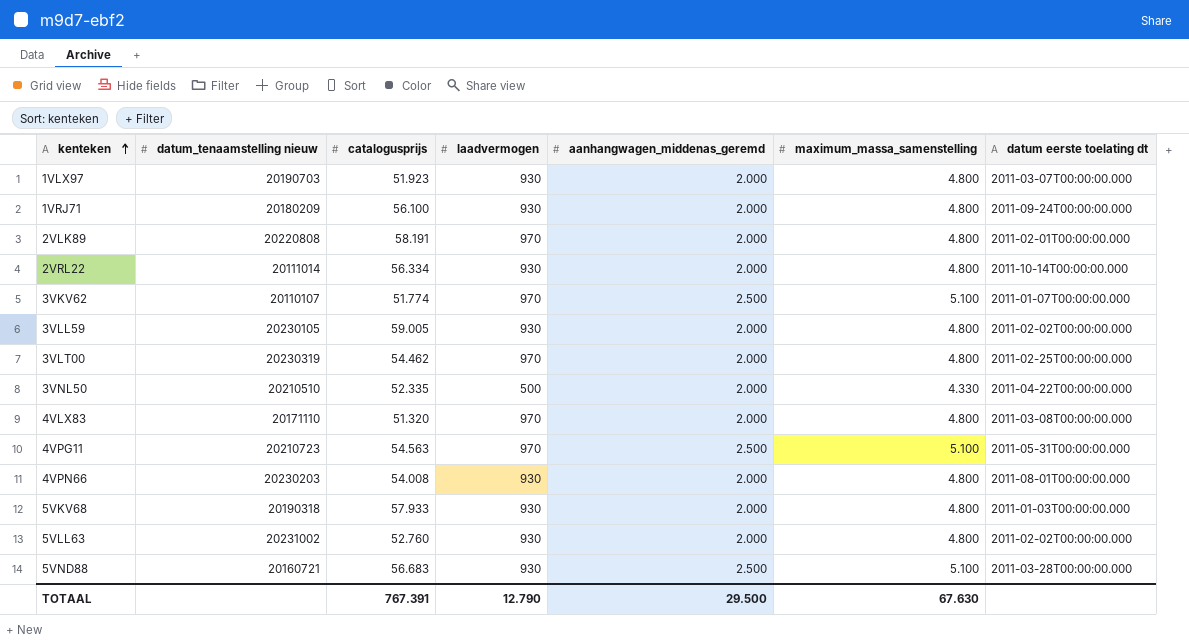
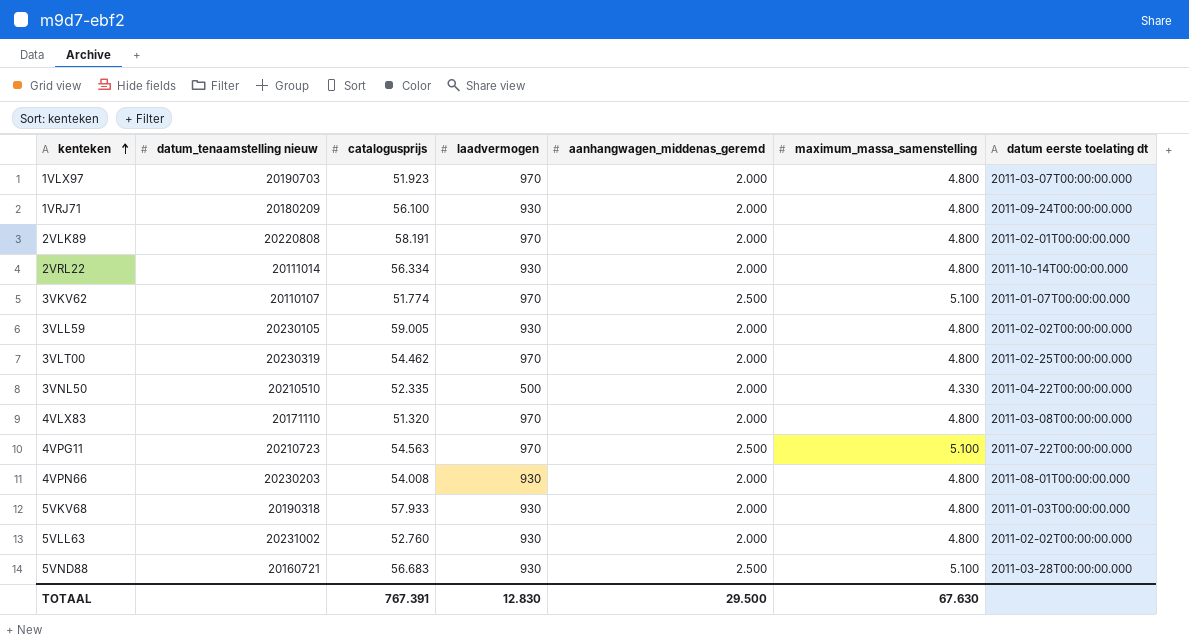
1VLX97 | laadvermogen: 930 -> 970
4VPG11 | datum eerste toelating dt: 2011-05-31T00:00:00.000 -> 2011-07-22T00:00:00.000
TOTAAL | laadvermogen: 12.790 -> 12.830

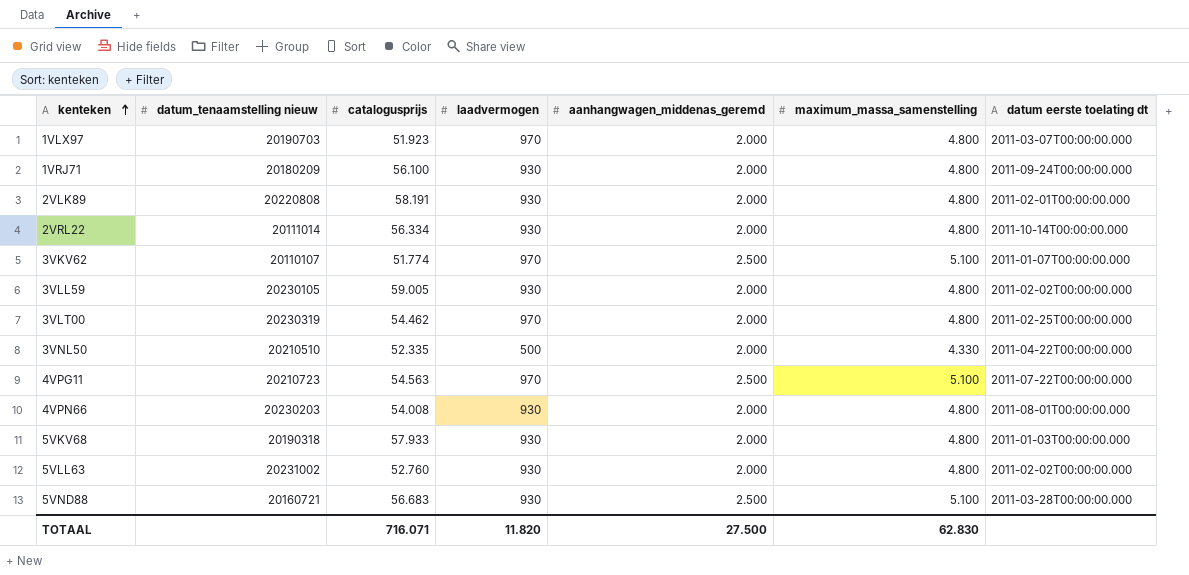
row 4VLX83: 20171110 | 51.320 | 970 | 2.000 | 4.800 | 2011-03-08T00:00:00.000 -> none
2VLK89 | laadvermogen: 970 -> 930
TOTAAL | catalogusprijs: 767.391 -> 716.071
TOTAAL | laadvermogen: 12.830 -> 11.820
TOTAAL | aanhangwagen_middenas_geremd: 29.500 -> 27.500
TOTAAL | maximum_massa_samenstelling: 67.630 -> 62.830

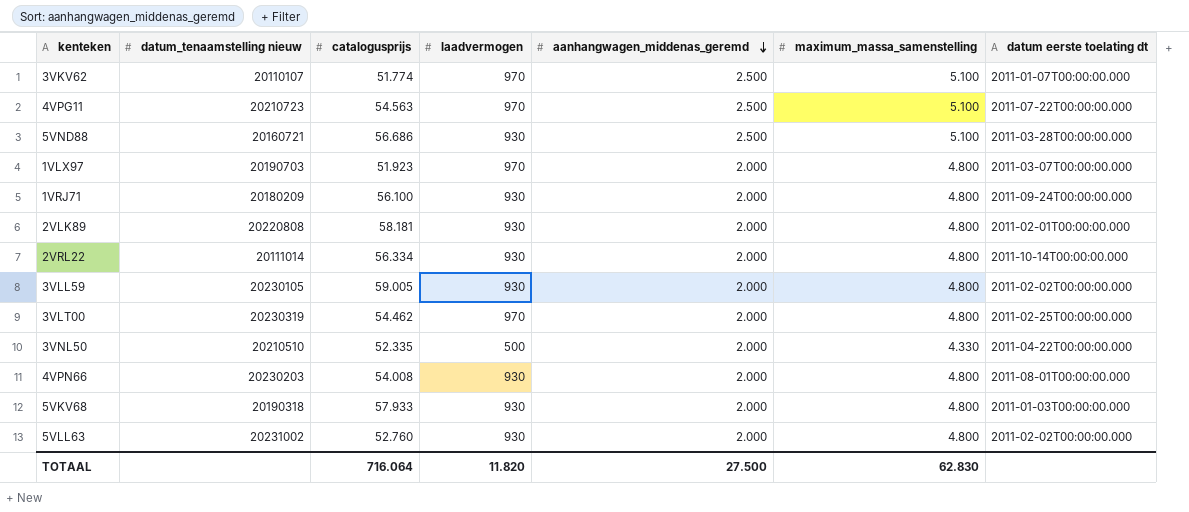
row order: kenteken ascending -> aanhangwagen_middenas_geremd descending
5VND88 | catalogusprijs: 56.683 -> 56.686
2VLK89 | catalogusprijs: 58.191 -> 58.181
TOTAAL | catalogusprijs: 716.071 -> 716.064

